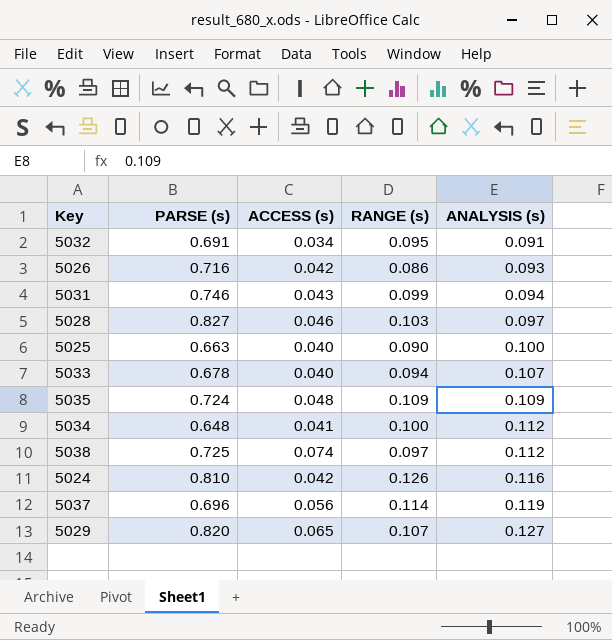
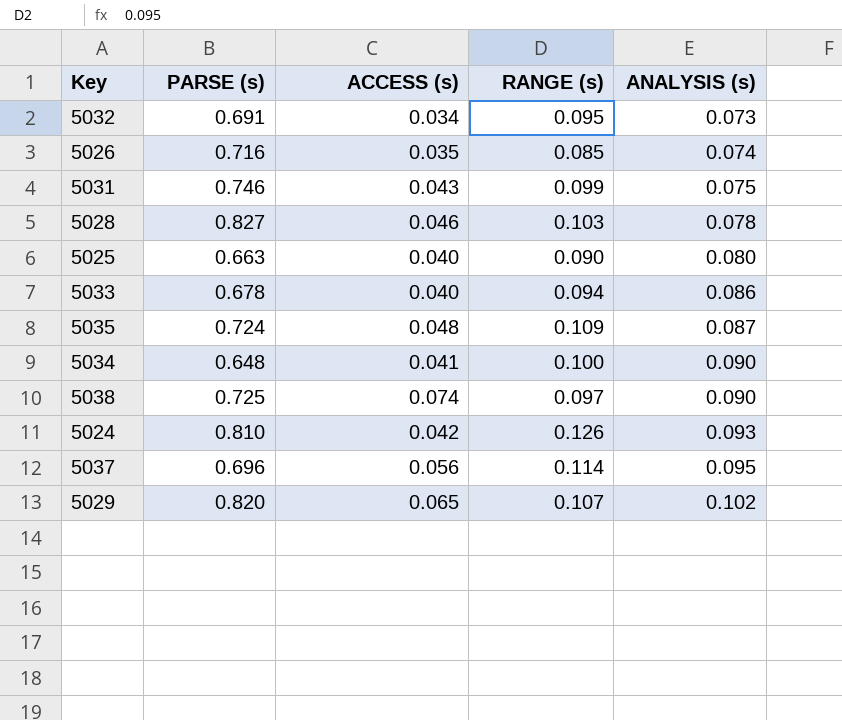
5032 | ANALYSIS (s): 0.091 -> 0.073
5026 | ACCESS (s): 0.042 -> 0.035
5026 | RANGE (s): 0.086 -> 0.085
5026 | ANALYSIS (s): 0.093 -> 0.074
5031 | ANALYSIS (s): 0.094 -> 0.075
5028 | ANALYSIS (s): 0.097 -> 0.078
5025 | ANALYSIS (s): 0.100 -> 0.080
5033 | ANALYSIS (s): 0.107 -> 0.086
5035 | ANALYSIS (s): 0.109 -> 0.087
5034 | ANALYSIS (s): 0.112 -> 0.090
5038 | ANALYSIS (s): 0.112 -> 0.090
5024 | ANALYSIS (s): 0.116 -> 0.093
5037 | ANALYSIS (s): 0.119 -> 0.095
5029 | ANALYSIS (s): 0.127 -> 0.102

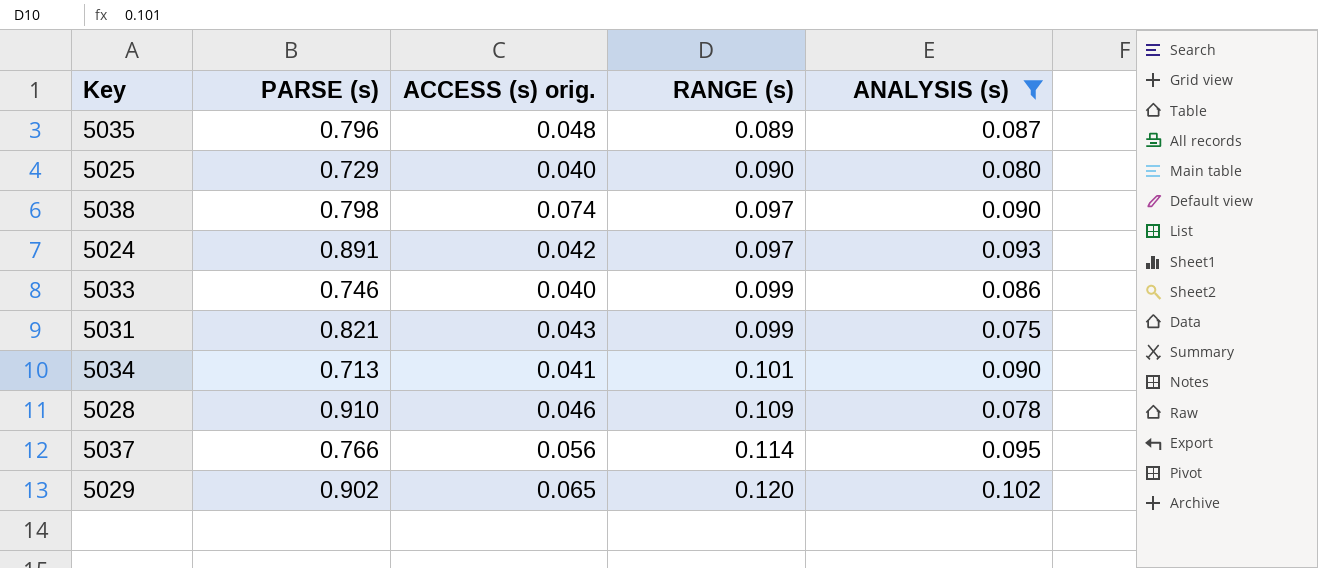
filter: none -> ANALYSIS (s) >= 0.075
row order: ANALYSIS (s) ascending -> RANGE (s) ascending
column name: ACCESS (s) -> ACCESS (s) orig.
5035 | PARSE (s): 0.724 -> 0.796
5035 | RANGE (s): 0.109 -> 0.089
5025 | PARSE (s): 0.663 -> 0.729
5038 | PARSE (s): 0.725 -> 0.798
5024 | PARSE (s): 0.810 -> 0.891
5024 | RANGE (s): 0.126 -> 0.097
5033 | PARSE (s): 0.678 -> 0.746
5033 | RANGE (s): 0.094 -> 0.099
5031 | PARSE (s): 0.746 -> 0.821
5034 | PARSE (s): 0.648 -> 0.713
5034 | RANGE (s): 0.100 -> 0.101
5028 | PARSE (s): 0.827 -> 0.910
5028 | RANGE (s): 0.103 -> 0.109
5037 | PARSE (s): 0.696 -> 0.766
5029 | PARSE (s): 0.820 -> 0.902
5029 | RANGE (s): 0.107 -> 0.120

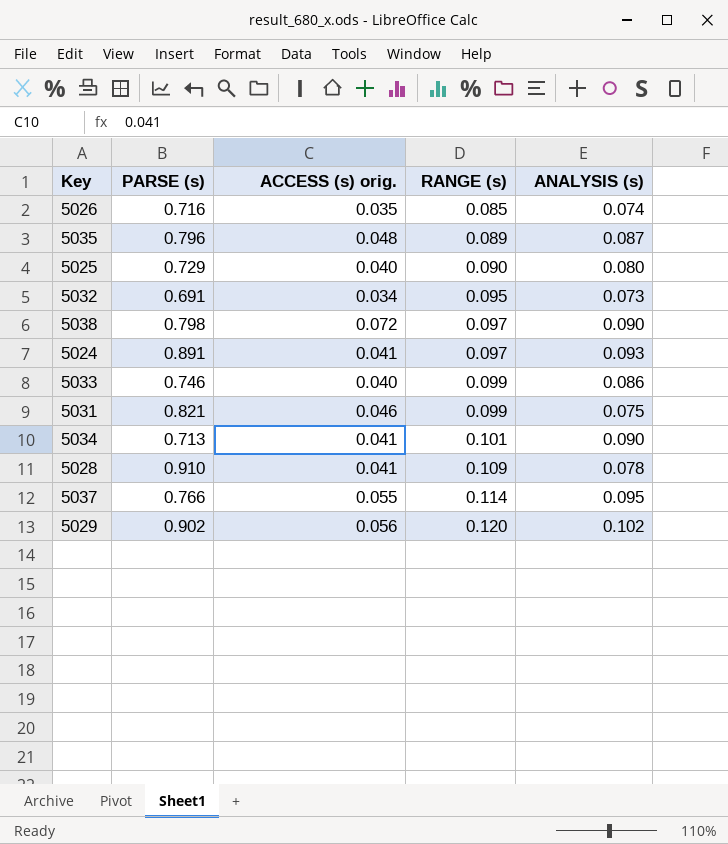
filter: ANALYSIS (s) >= 0.075 -> none
5038 | ACCESS (s) orig.: 0.074 -> 0.072
5024 | ACCESS (s) orig.: 0.042 -> 0.041
5031 | ACCESS (s) orig.: 0.043 -> 0.046
5028 | ACCESS (s) orig.: 0.046 -> 0.041
5037 | ACCESS (s) orig.: 0.056 -> 0.055
5029 | ACCESS (s) orig.: 0.065 -> 0.056

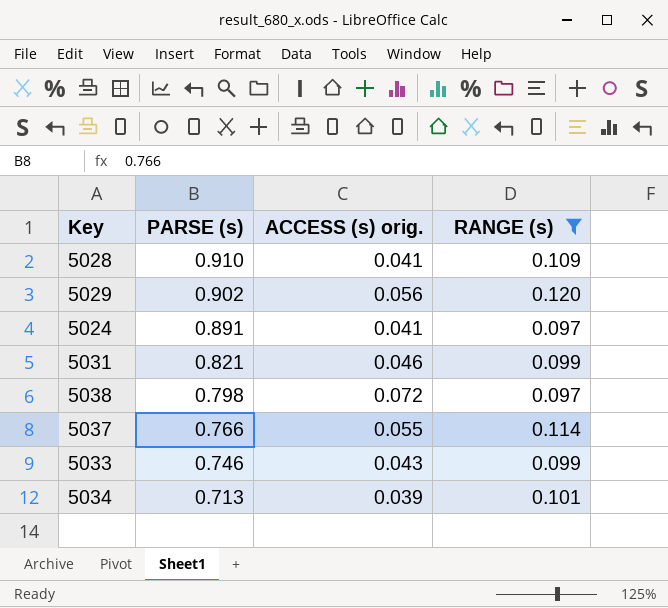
filter: none -> RANGE (s) >= 0.097
row order: RANGE (s) ascending -> PARSE (s) descending
column ANALYSIS (s) | position: 5 -> none
5033 | ACCESS (s) orig.: 0.040 -> 0.043
5034 | ACCESS (s) orig.: 0.041 -> 0.039

